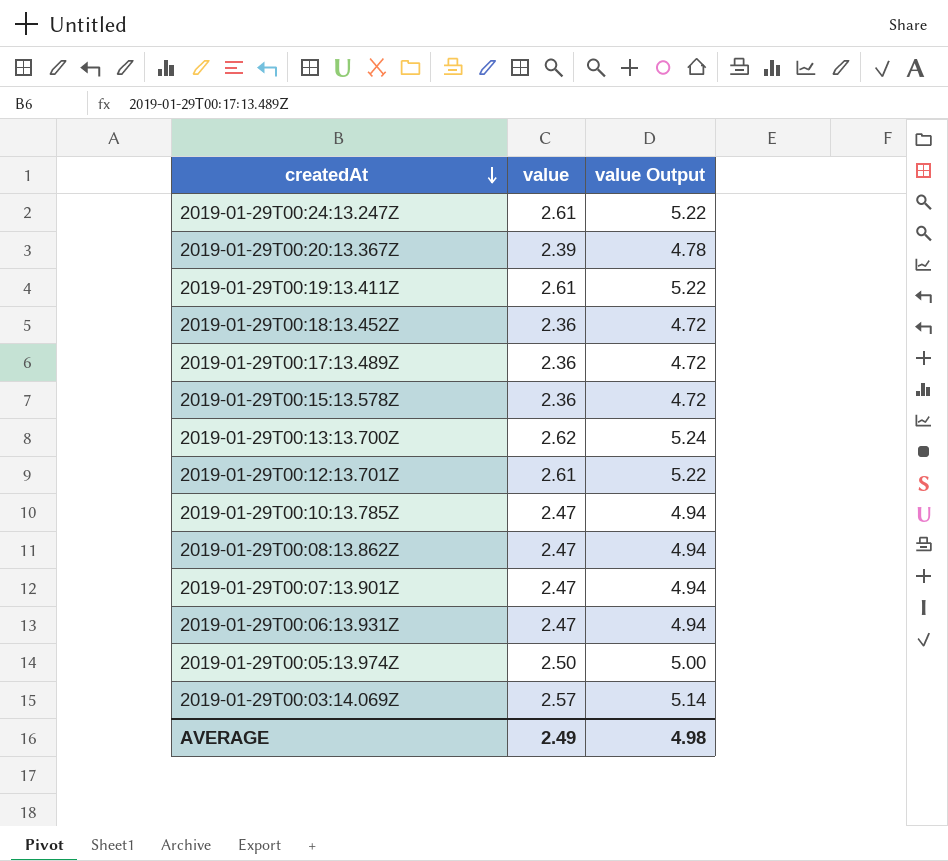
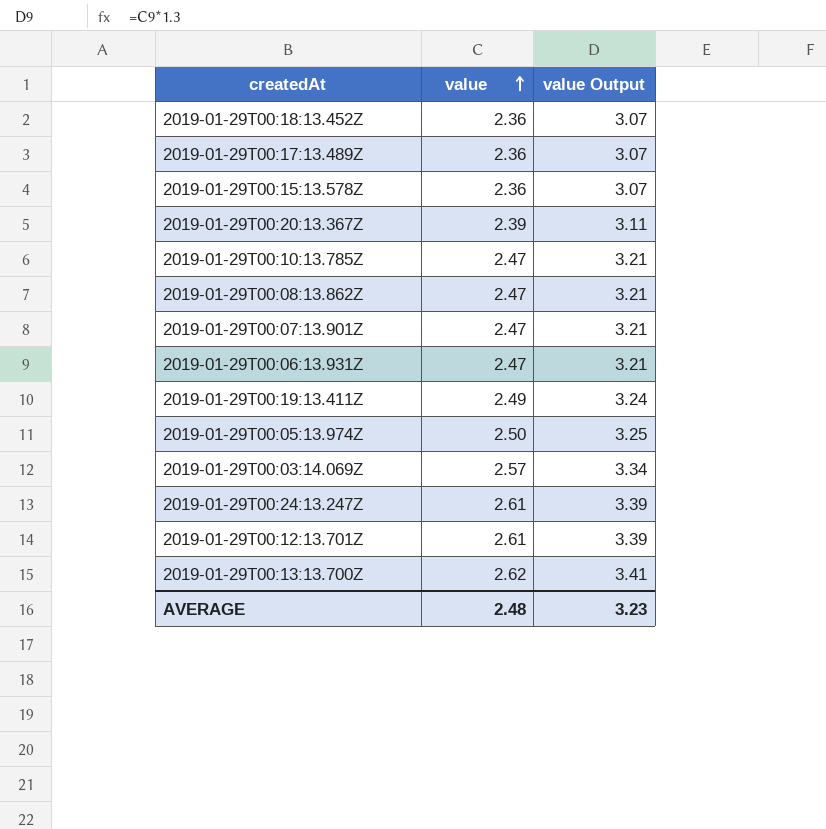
row order: createdAt descending -> value ascending
column value Output | formula: [value] * 2 -> [value] * 1.3
2019-01-29T00:19:13.411Z | value: 2.61 -> 2.49
AVERAGE | value: 2.49 -> 2.48
AVERAGE | value Output: 4.98 -> 3.23

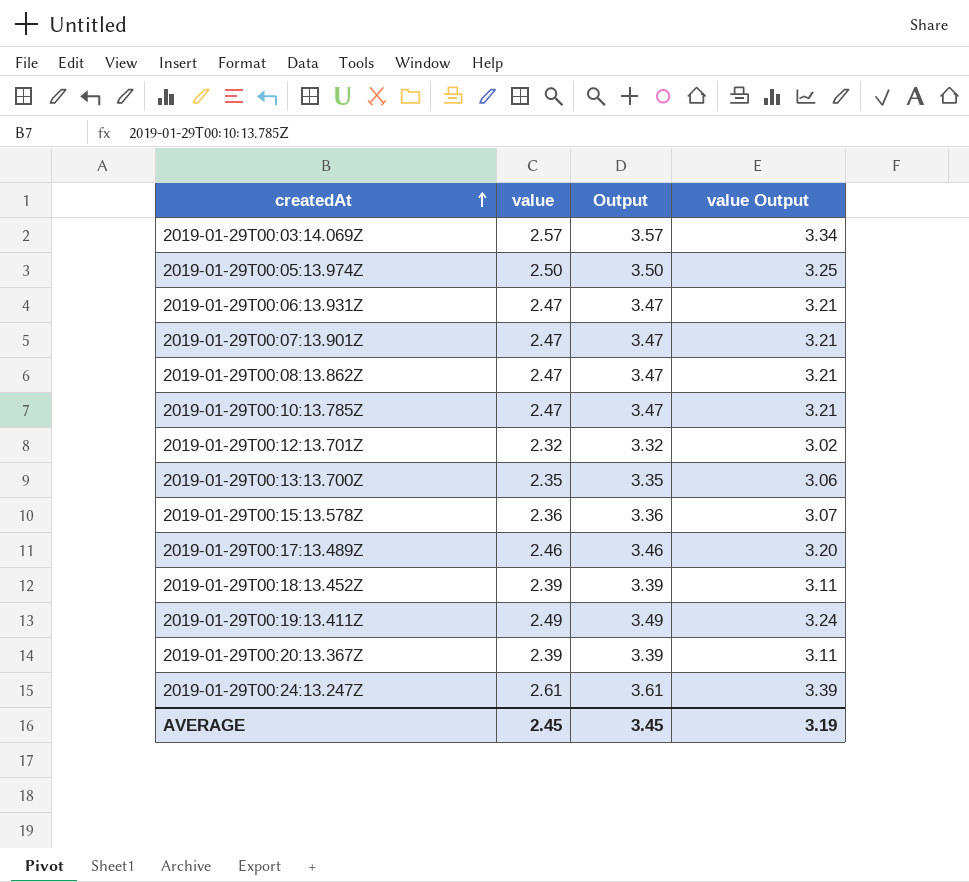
row order: value ascending -> createdAt ascending
column Output | formula: none -> [value] + 1
2019-01-29T00:12:13.701Z | value: 2.61 -> 2.32
2019-01-29T00:12:13.701Z | value Output: 3.39 -> 3.02
2019-01-29T00:13:13.700Z | value: 2.62 -> 2.35
2019-01-29T00:13:13.700Z | value Output: 3.41 -> 3.06
2019-01-29T00:17:13.489Z | value: 2.36 -> 2.46
2019-01-29T00:17:13.489Z | value Output: 3.07 -> 3.20
2019-01-29T00:18:13.452Z | value: 2.36 -> 2.39
2019-01-29T00:18:13.452Z | value Output: 3.07 -> 3.11
AVERAGE | value: 2.48 -> 2.45
AVERAGE | value Output: 3.23 -> 3.19

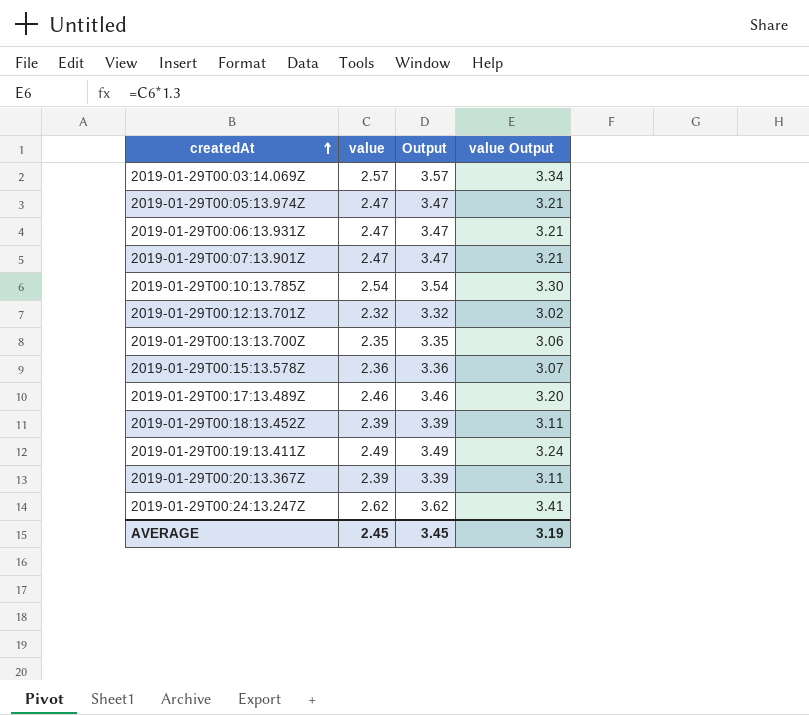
row 2019-01-29T00:08:13.862Z: 2.47 | 3.47 | 3.21 -> none
2019-01-29T00:05:13.974Z | value: 2.50 -> 2.47
2019-01-29T00:05:13.974Z | Output: 3.50 -> 3.47
2019-01-29T00:05:13.974Z | value Output: 3.25 -> 3.21
2019-01-29T00:10:13.785Z | value: 2.47 -> 2.54
2019-01-29T00:10:13.785Z | Output: 3.47 -> 3.54
2019-01-29T00:10:13.785Z | value Output: 3.21 -> 3.30
2019-01-29T00:24:13.247Z | value: 2.61 -> 2.62
2019-01-29T00:24:13.247Z | Output: 3.61 -> 3.62
2019-01-29T00:24:13.247Z | value Output: 3.39 -> 3.41

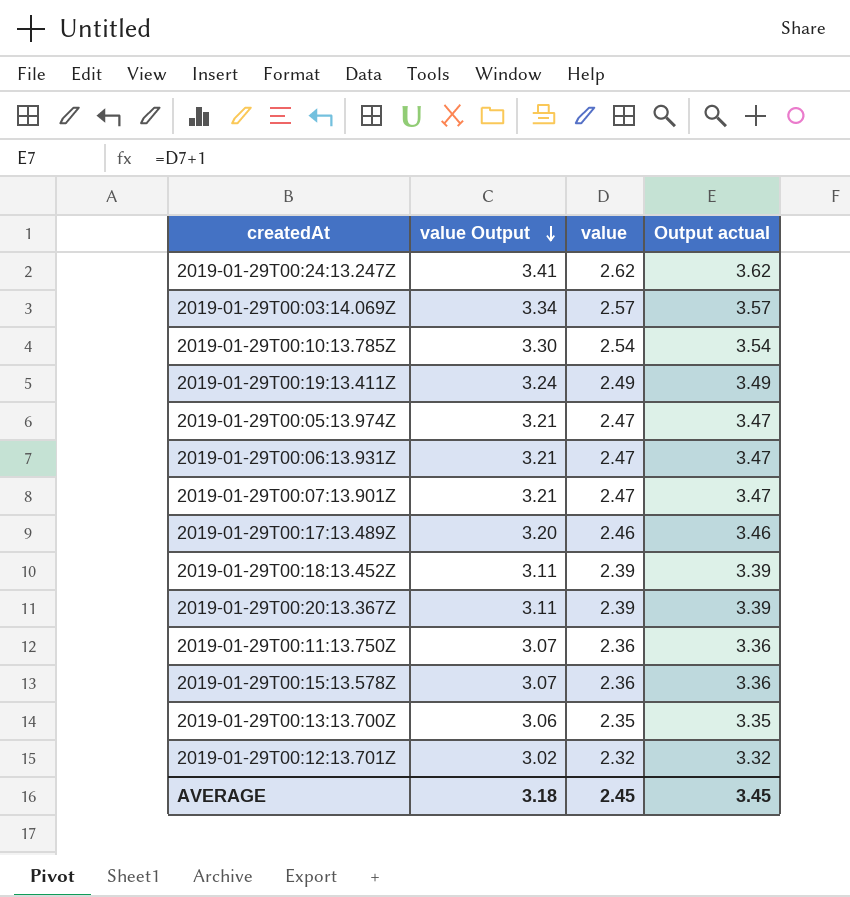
row order: createdAt ascending -> value Output descending
column value Output | position: 4 -> 2
column name: Output -> Output actual
row 2019-01-29T00:11:13.750Z: none -> 3.07 | 2.36 | 3.36
AVERAGE | value Output: 3.19 -> 3.18

